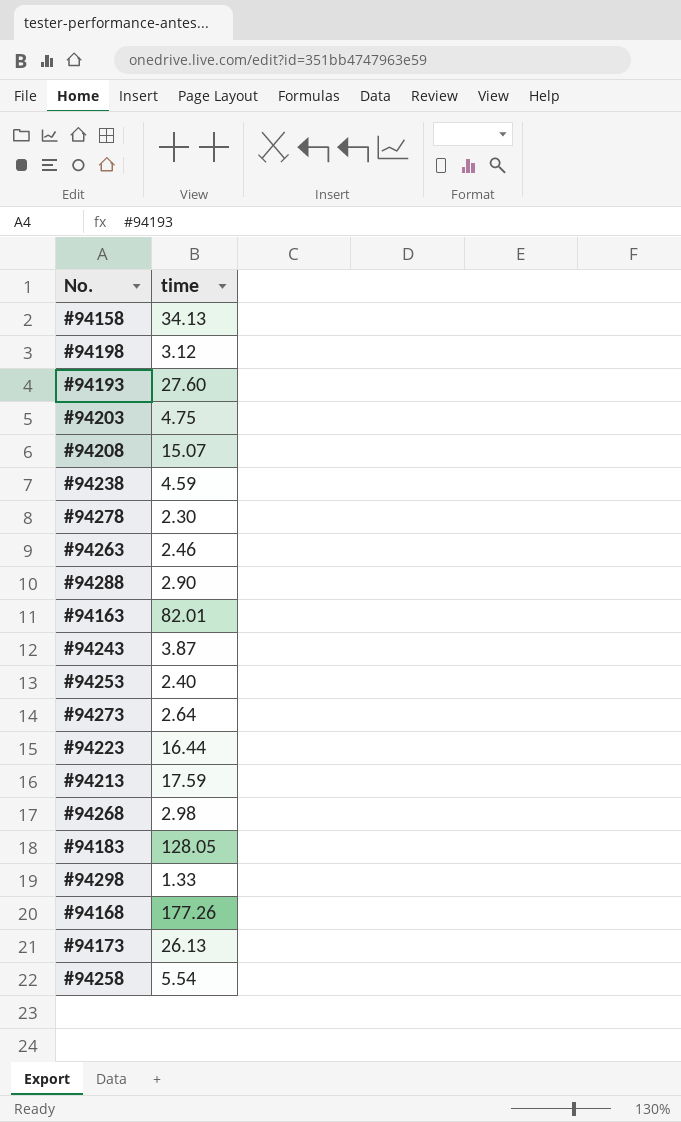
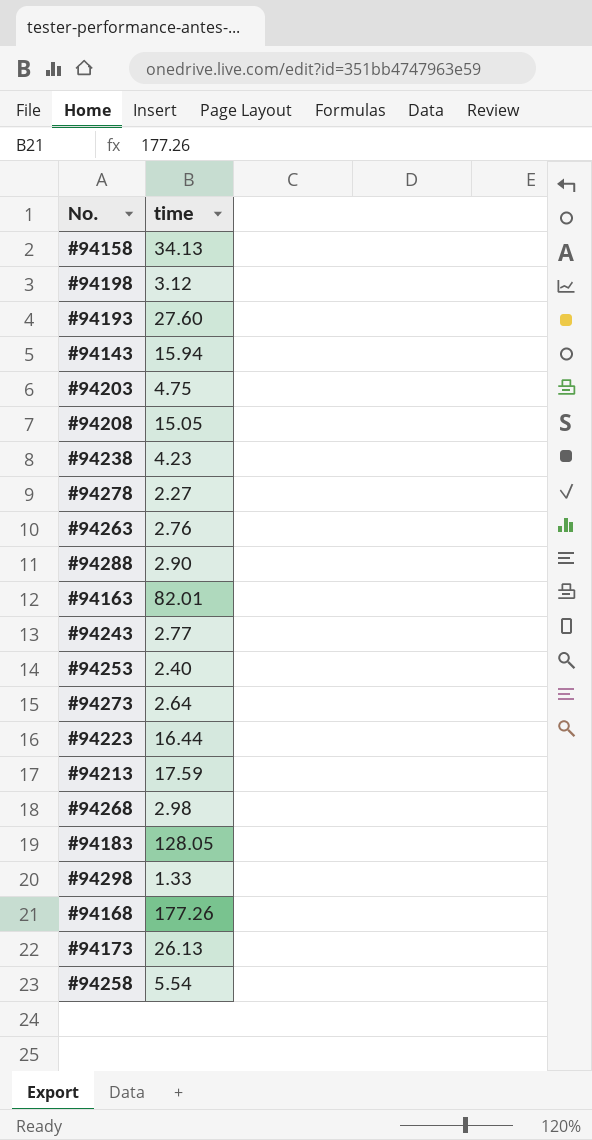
row #94143: none -> 15.94
#94208 | time: 15.07 -> 15.05
#94238 | time: 4.59 -> 4.23
#94278 | time: 2.30 -> 2.27
#94263 | time: 2.46 -> 2.76
#94243 | time: 3.87 -> 2.77

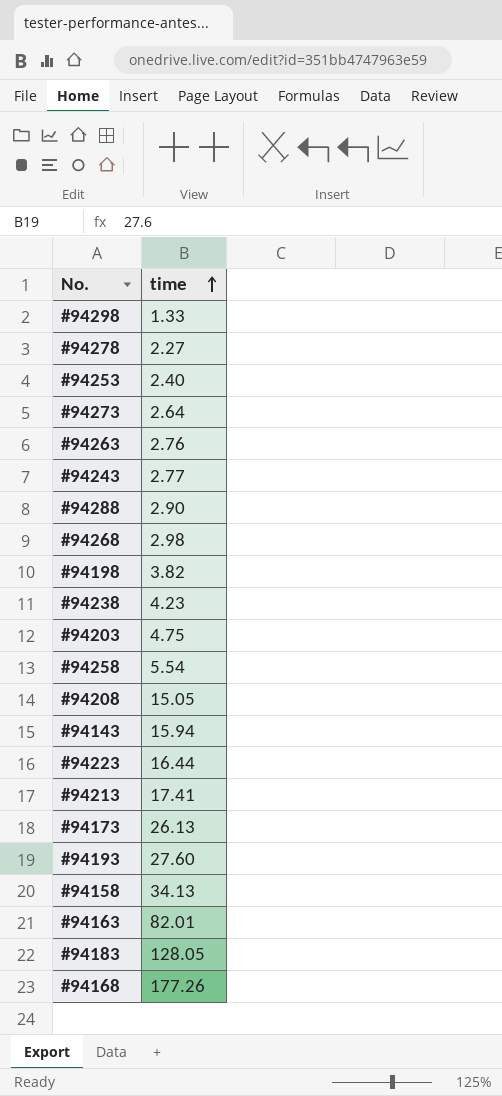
row order: none -> time ascending
#94198 | time: 3.12 -> 3.82
#94213 | time: 17.59 -> 17.41

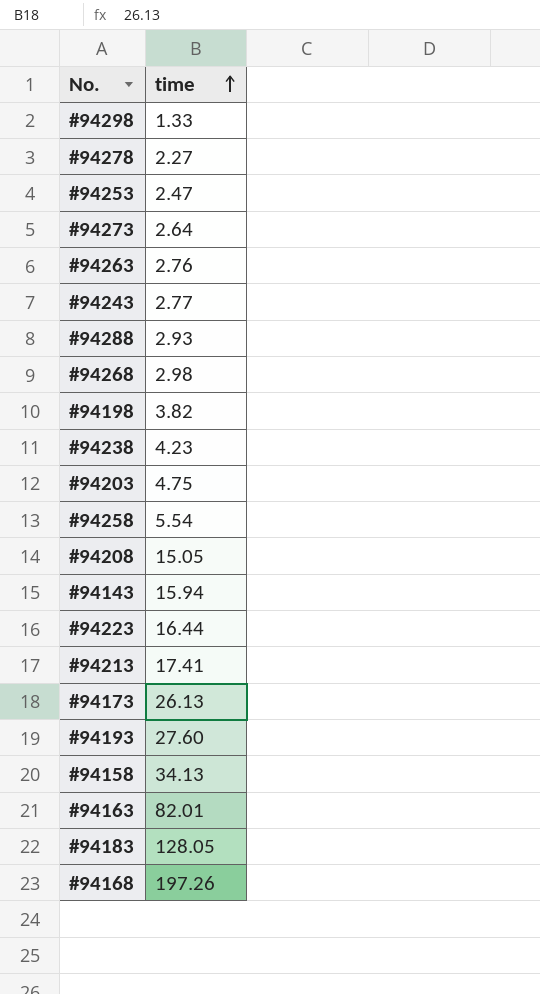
#94253 | time: 2.40 -> 2.47
#94288 | time: 2.90 -> 2.93
#94168 | time: 177.26 -> 197.26

